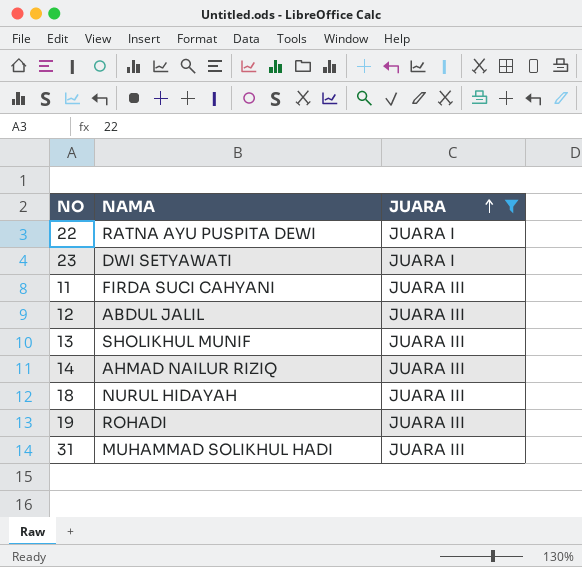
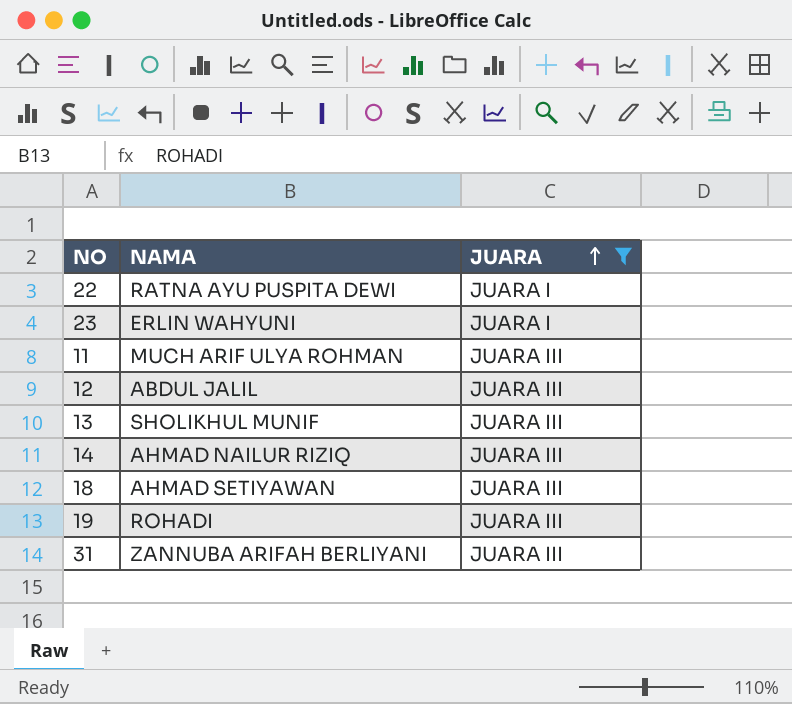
23 | NAMA: DWI SETYAWATI -> ERLIN WAHYUNI
11 | NAMA: FIRDA SUCI CAHYANI -> MUCH ARIF ULYA ROHMAN
18 | NAMA: NURUL HIDAYAH -> AHMAD SETIYAWAN
31 | NAMA: MUHAMMAD SOLIKHUL HADI -> ZANNUBA ARIFAH BERLIYANI

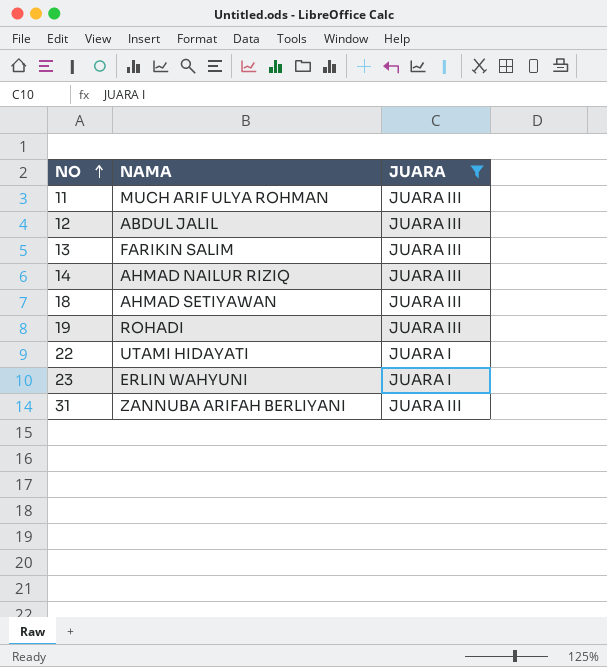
row order: JUARA ascending -> NO ascending
13 | NAMA: SHOLIKHUL MUNIF -> FARIKIN SALIM
22 | NAMA: RATNA AYU PUSPITA DEWI -> UTAMI HIDAYATI

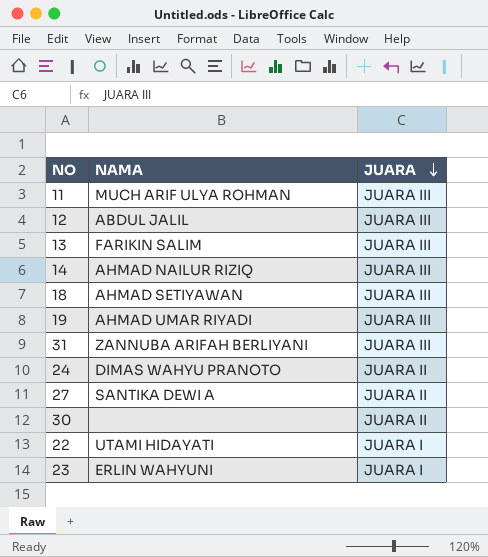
filter: JUARA != JUARA II -> none
row order: NO ascending -> JUARA descending
19 | NAMA: ROHADI -> AHMAD UMAR RIYADI

